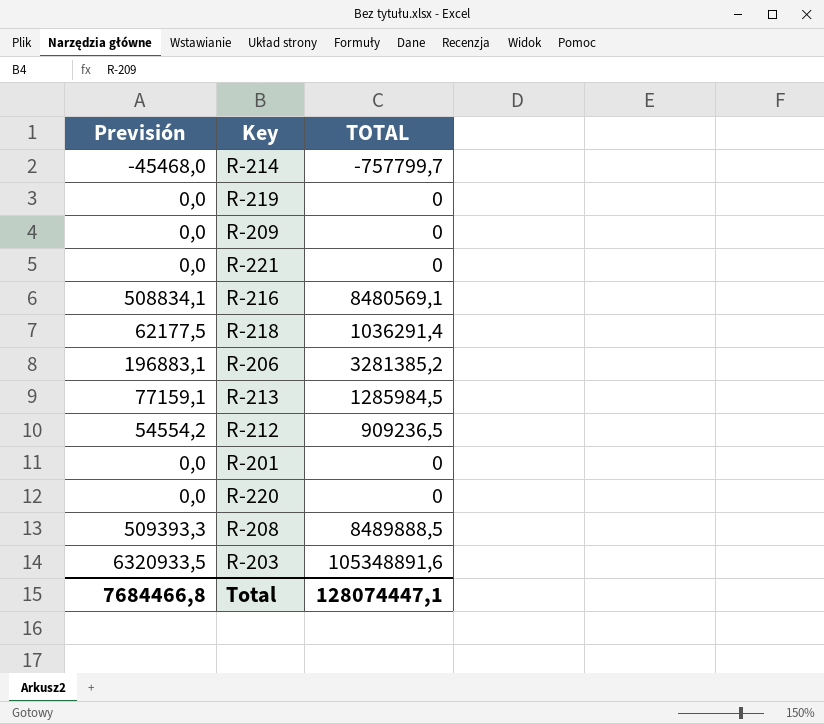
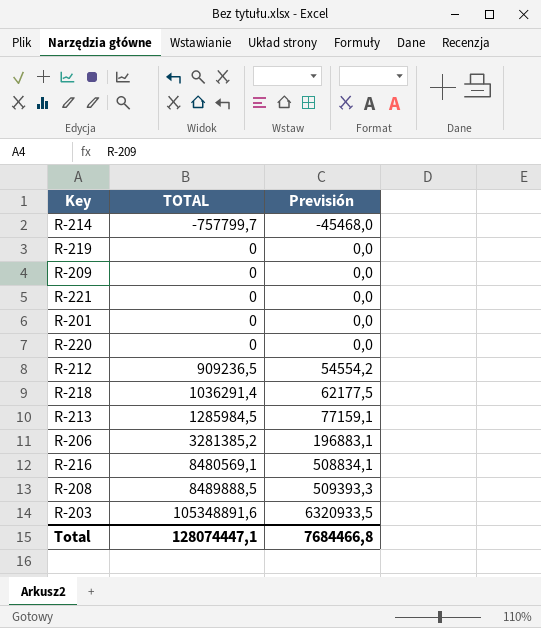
row order: none -> TOTAL ascending
column Previsión | position: 1 -> 3

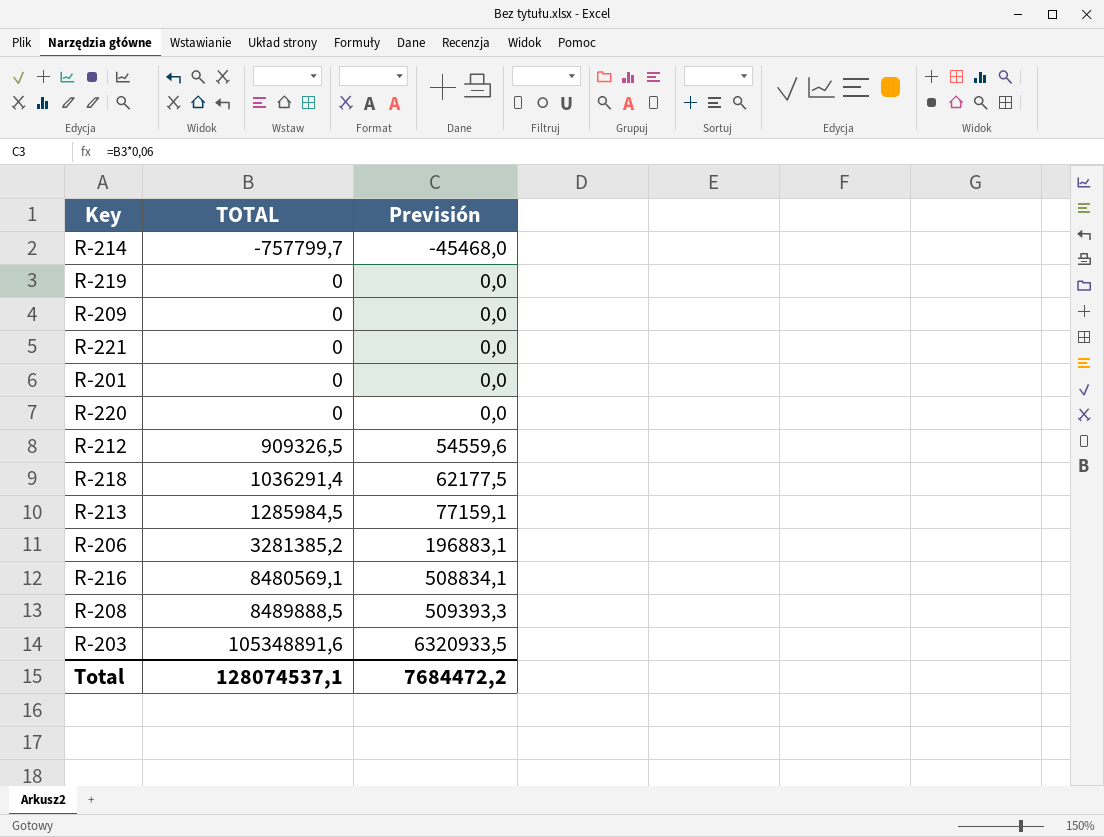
R-212 | TOTAL: 909236,5 -> 909326,5
R-212 | Previsión: 54554,2 -> 54559,6
Total | TOTAL: 128074447,1 -> 128074537,1
Total | Previsión: 7684466,8 -> 7684472,2

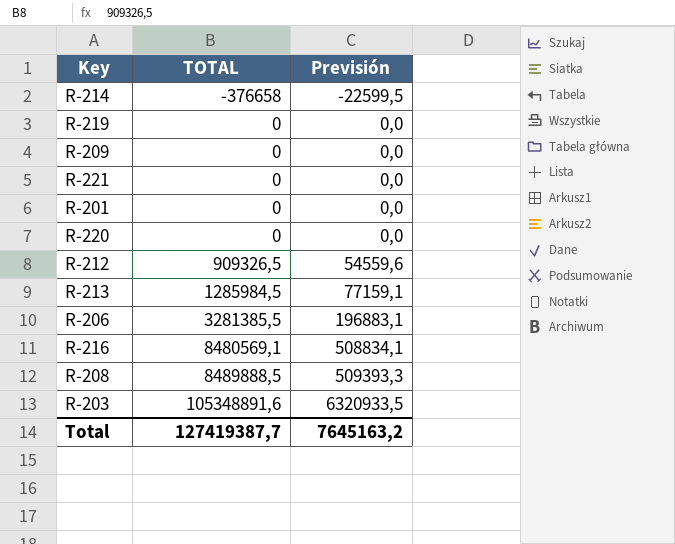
row R-218: 1036291,4 | 62177,5 -> none
R-214 | TOTAL: -757799,7 -> -376658
R-214 | Previsión: -45468,0 -> -22599,5
R-206 | TOTAL: 3281385,2 -> 3281385,5
Total | TOTAL: 128074537,1 -> 127419387,7
Total | Previsión: 7684472,2 -> 7645163,2

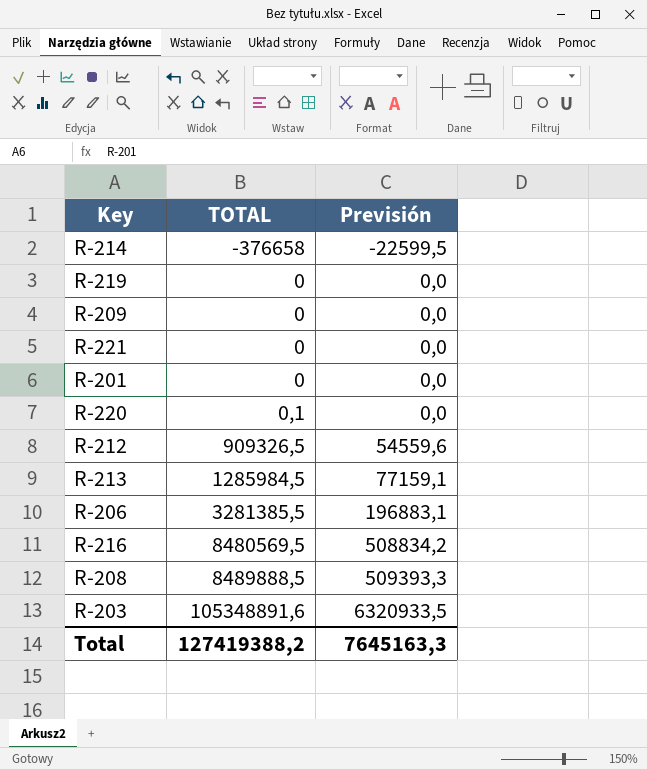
R-220 | TOTAL: 0 -> 0,1
R-216 | TOTAL: 8480569,1 -> 8480569,5
R-216 | Previsión: 508834,1 -> 508834,2
Total | TOTAL: 127419387,7 -> 127419388,2
Total | Previsión: 7645163,2 -> 7645163,3

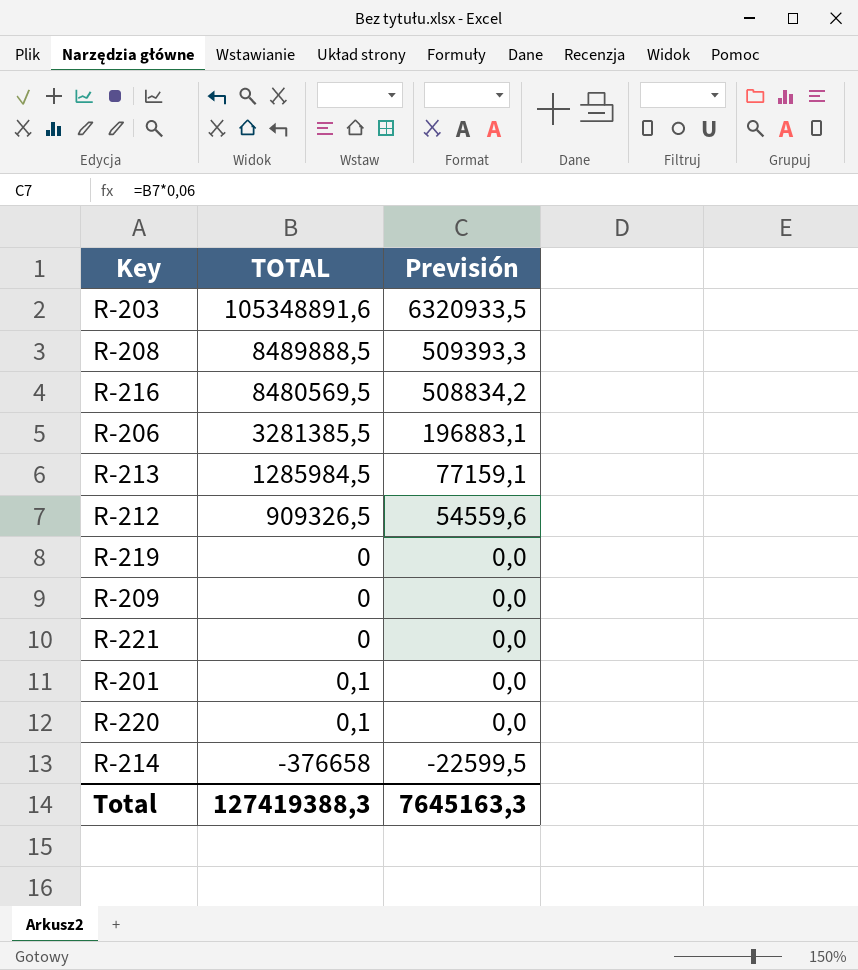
row order: TOTAL ascending -> Previsión descending
R-201 | TOTAL: 0 -> 0,1
Total | TOTAL: 127419388,2 -> 127419388,3

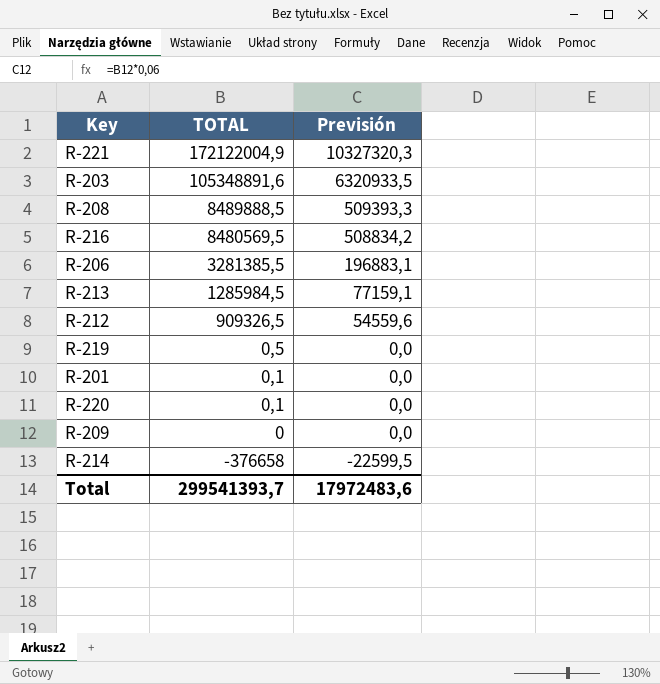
row order: Previsión descending -> TOTAL descending
R-221 | TOTAL: 0 -> 172122004,9
R-221 | Previsión: 0,0 -> 10327320,3
R-219 | TOTAL: 0 -> 0,5
Total | TOTAL: 127419388,3 -> 299541393,7
Total | Previsión: 7645163,3 -> 17972483,6

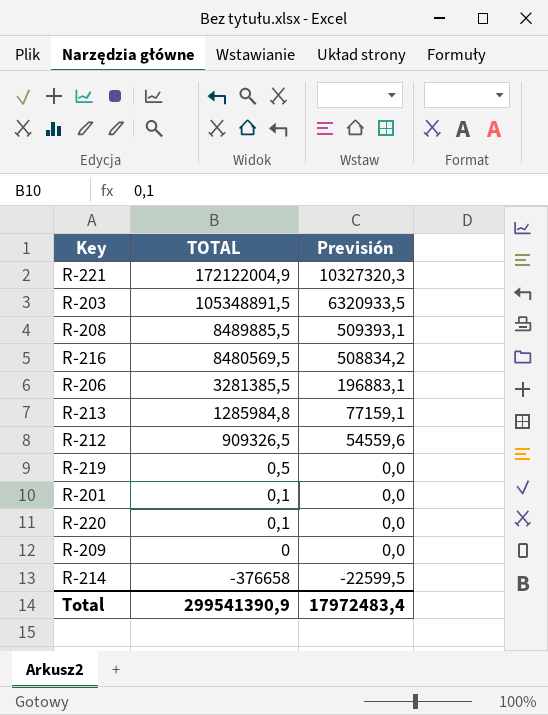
R-203 | TOTAL: 105348891,6 -> 105348891,5
R-208 | TOTAL: 8489888,5 -> 8489885,5
R-208 | Previsión: 509393,3 -> 509393,1
R-213 | TOTAL: 1285984,5 -> 1285984,8
Total | TOTAL: 299541393,7 -> 299541390,9
Total | Previsión: 17972483,6 -> 17972483,4

